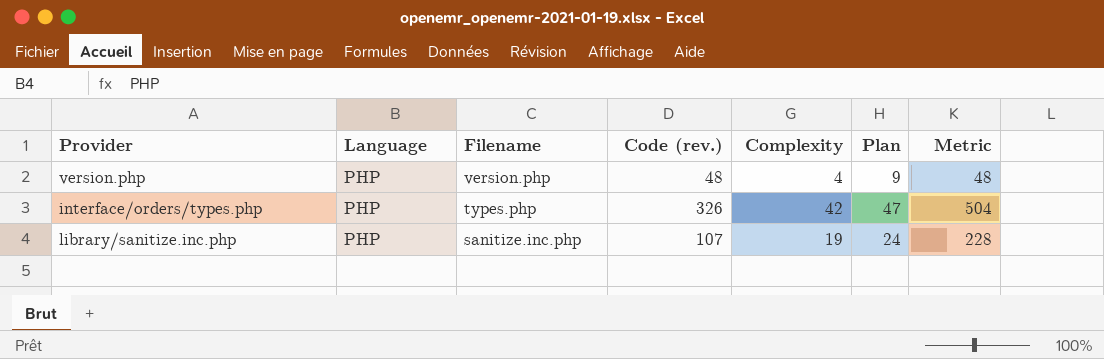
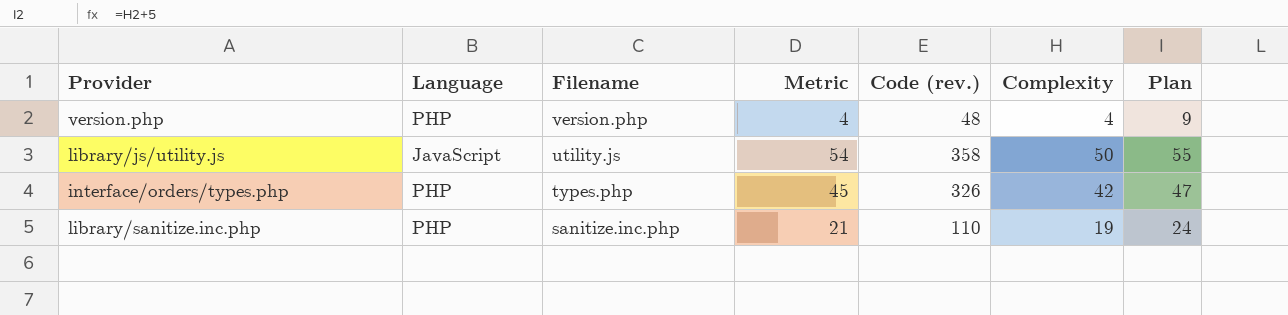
column Metric | formula: [Complexity] * 12 -> [Complexity] * 1.08
column Metric | position: 7 -> 4
row library/js/utility.js: none -> JavaScript | utility.js | 54 | 358 | 50 | 55
library/sanitize.inc.php | Code (rev.): 107 -> 110

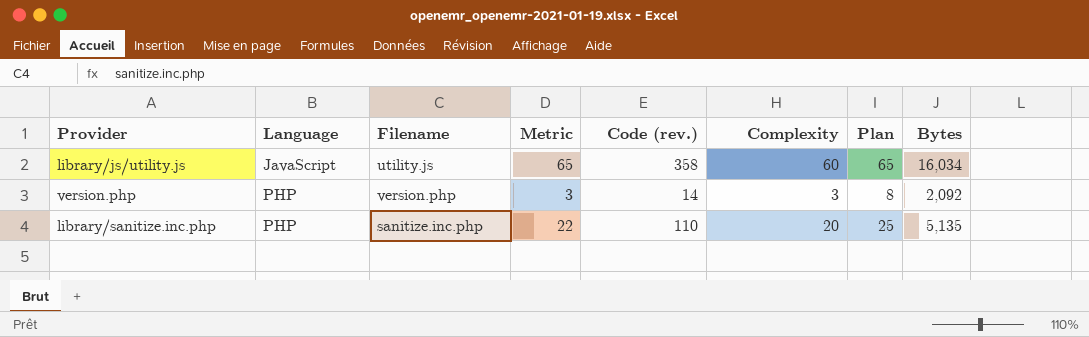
row order: Filename descending -> Language ascending
column Bytes | position: none -> 8
row interface/orders/types.php: PHP | types.php | 45 | 326 | 42 | 47 -> none
library/js/utility.js | Metric: 54 -> 65
library/js/utility.js | Complexity: 50 -> 60
library/js/utility.js | Plan: 55 -> 65
version.php | Metric: 4 -> 3
version.php | Code (rev.): 48 -> 14
version.php | Complexity: 4 -> 3
version.php | Plan: 9 -> 8
library/sanitize.inc.php | Metric: 21 -> 22
library/sanitize.inc.php | Complexity: 19 -> 20
library/sanitize.inc.php | Plan: 24 -> 25

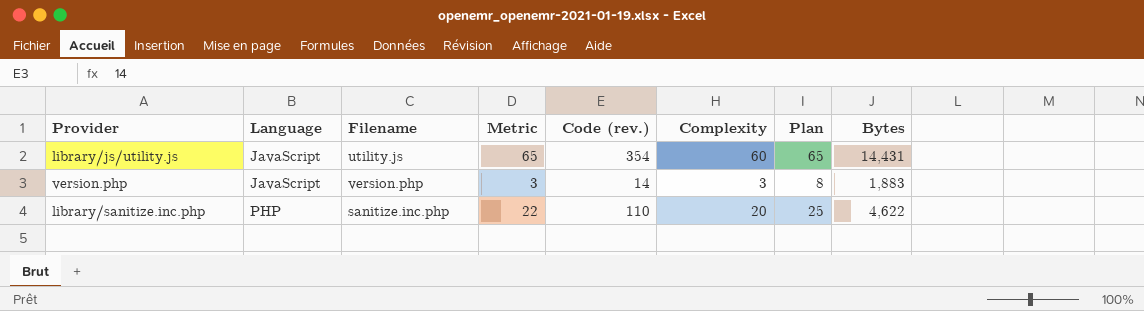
library/js/utility.js | Code (rev.): 358 -> 354
library/js/utility.js | Bytes: 16,034 -> 14,431
version.php | Language: PHP -> JavaScript
version.php | Bytes: 2,092 -> 1,883
library/sanitize.inc.php | Bytes: 5,135 -> 4,622

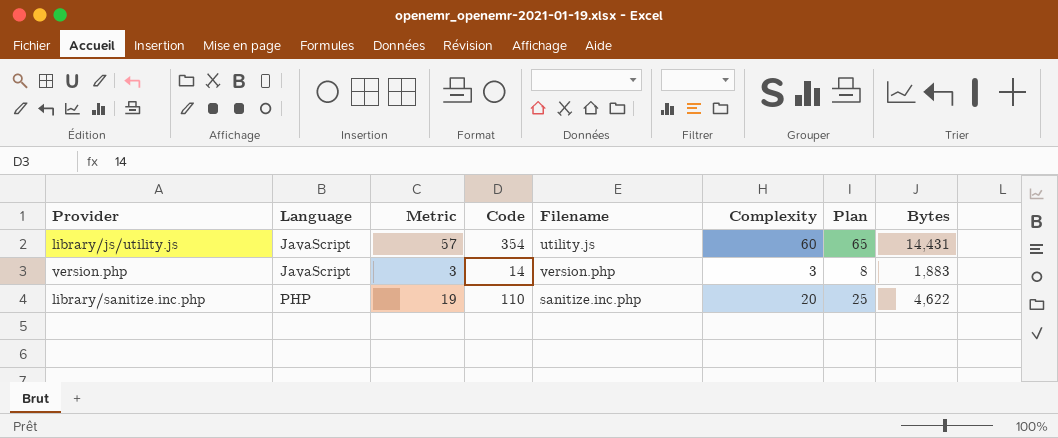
column Metric | formula: [Complexity] * 1.08 -> [Complexity] * 0.95
column name: Code (rev.) -> Code
column Filename | position: 3 -> 5

